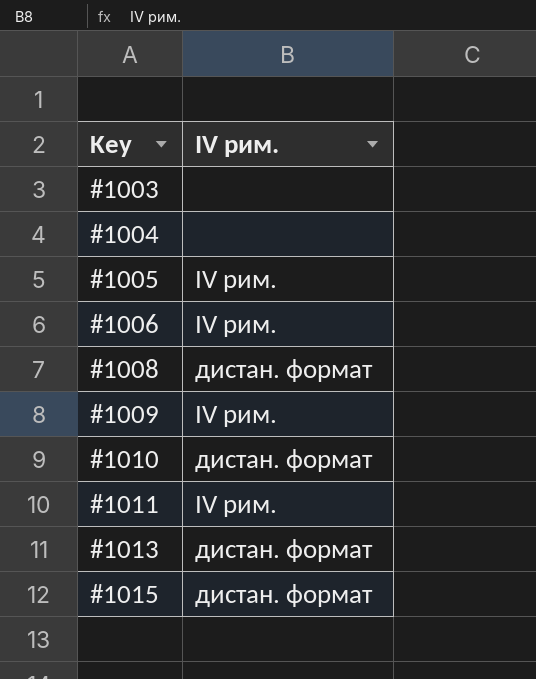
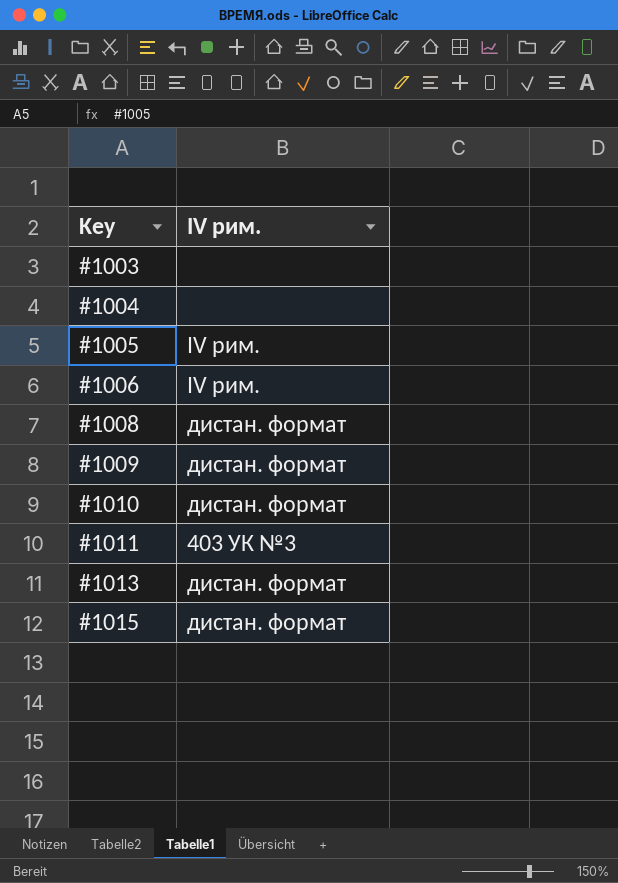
#1009 | IV рим.: IV рим. -> дистан. формат
#1011 | IV рим.: IV рим. -> 403 УК №3

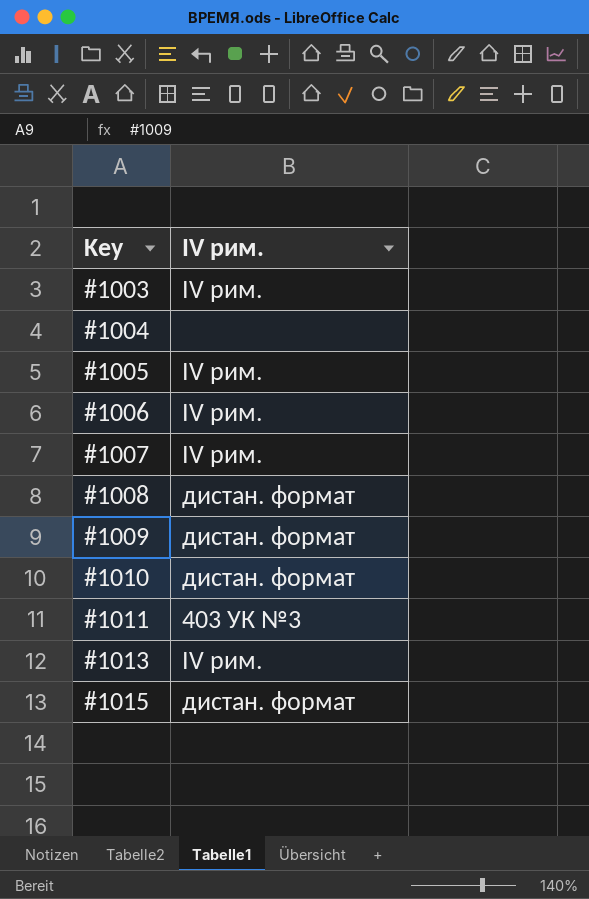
#1003 | IV рим.: none -> IV рим.
row #1007: none -> IV рим.
#1013 | IV рим.: дистан. формат -> IV рим.

